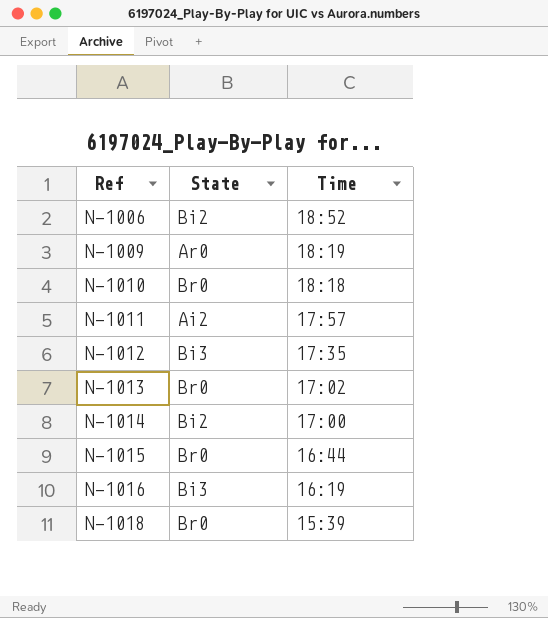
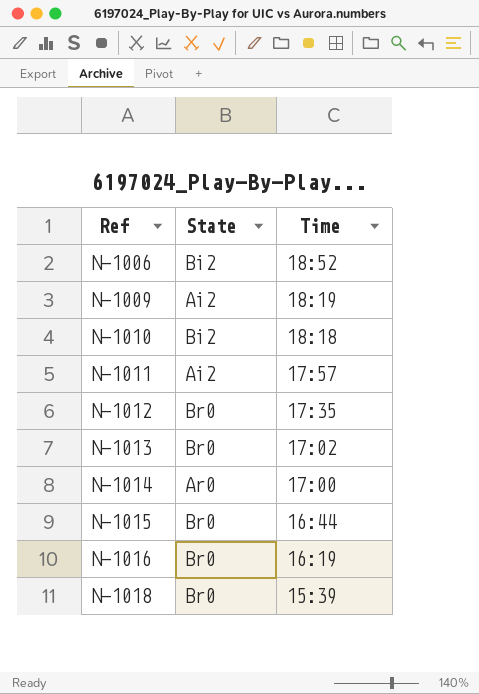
N-1009 | State: Ar0 -> Ai2
N-1010 | State: Br0 -> Bi2
N-1012 | State: Bi3 -> Br0
N-1014 | State: Bi2 -> Ar0
N-1016 | State: Bi3 -> Br0

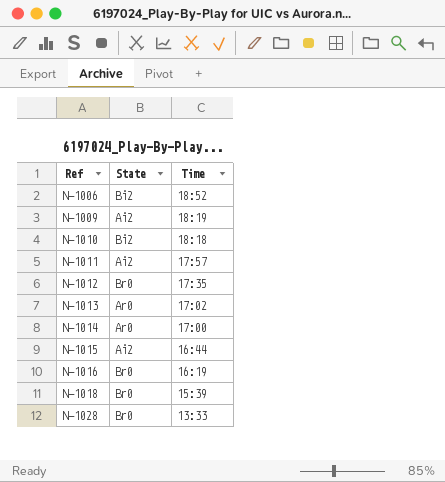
N-1013 | State: Br0 -> Ar0
N-1015 | State: Br0 -> Ai2
row N-1028: none -> Br0 | 13:33

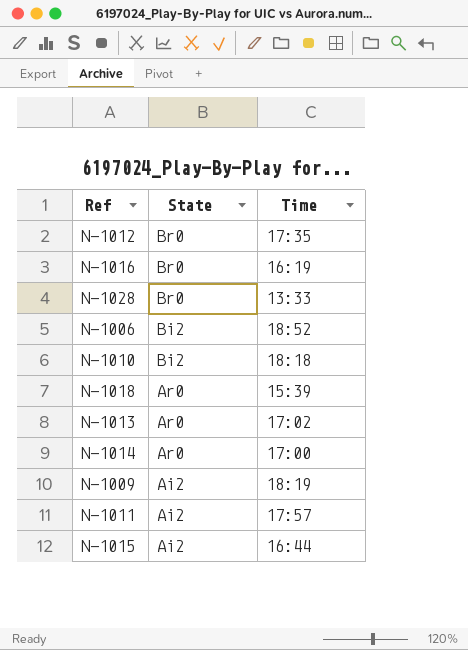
row order: Ref ascending -> State descending
N-1018 | State: Br0 -> Ar0

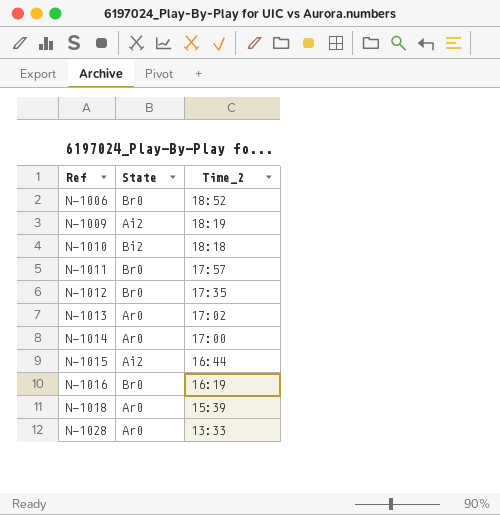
row order: State descending -> Ref ascending
column name: Time -> Time_2
N-1006 | State: Bi2 -> Br0
N-1011 | State: Ai2 -> Br0
N-1028 | State: Br0 -> Ar0

